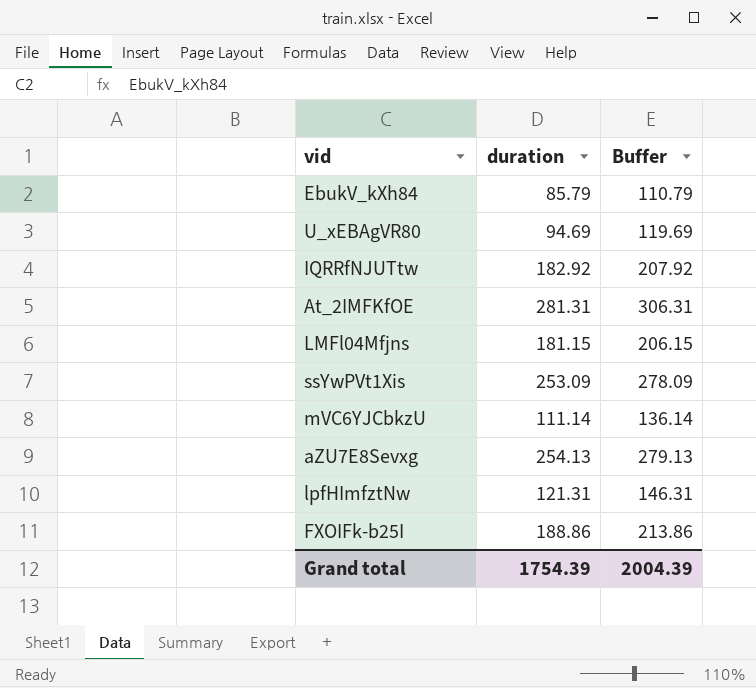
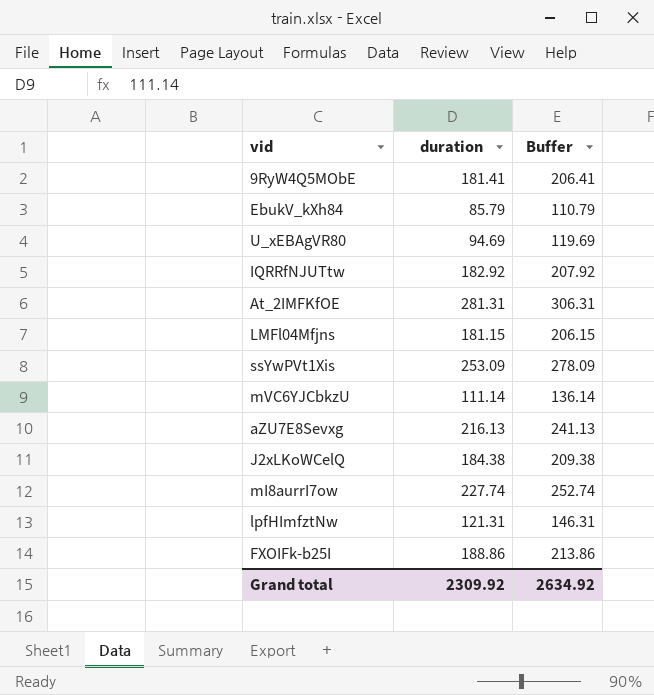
row 9RyW4Q5MObE: none -> 181.41 | 206.41
aZU7E8Sevxg | duration: 254.13 -> 216.13
aZU7E8Sevxg | Buffer: 279.13 -> 241.13
row J2xLKoWCelQ: none -> 184.38 | 209.38
row mI8aurrI7ow: none -> 227.74 | 252.74
Grand total | duration: 1754.39 -> 2309.92
Grand total | Buffer: 2004.39 -> 2634.92

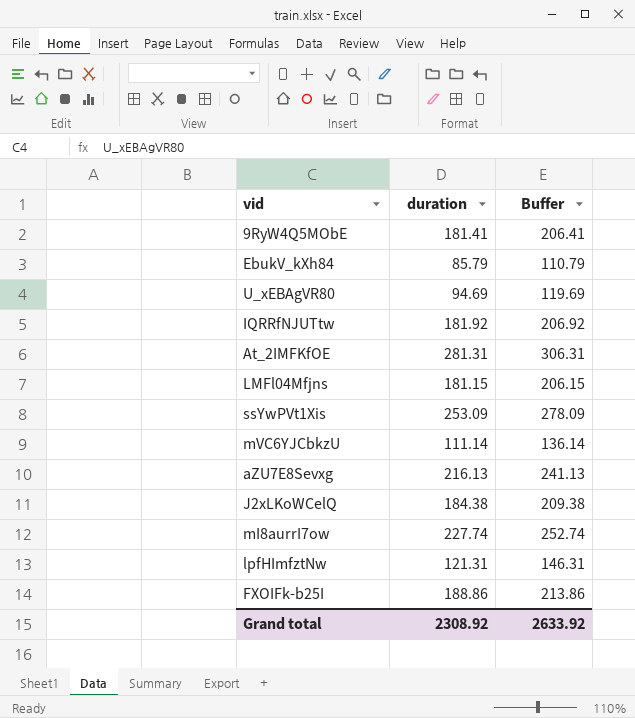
IQRRfNJUTtw | duration: 182.92 -> 181.92
IQRRfNJUTtw | Buffer: 207.92 -> 206.92
Grand total | duration: 2309.92 -> 2308.92
Grand total | Buffer: 2634.92 -> 2633.92

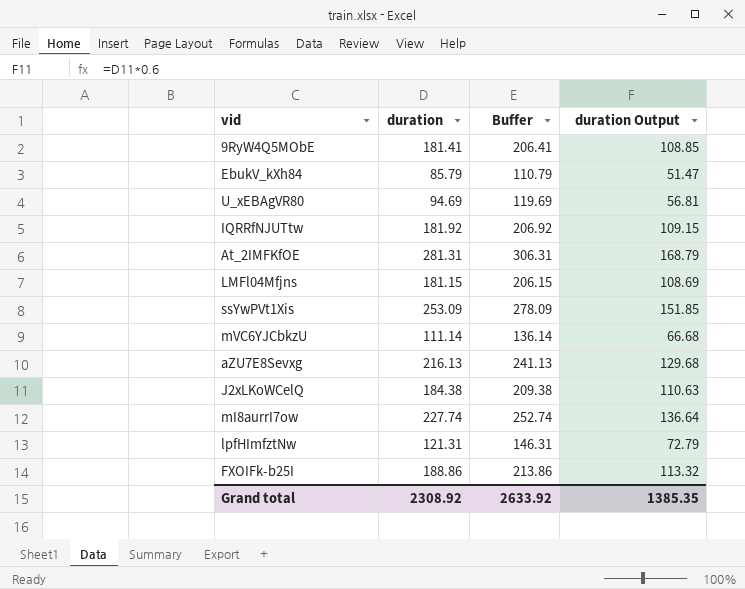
column duration Output | formula: none -> [duration] * 0.6

